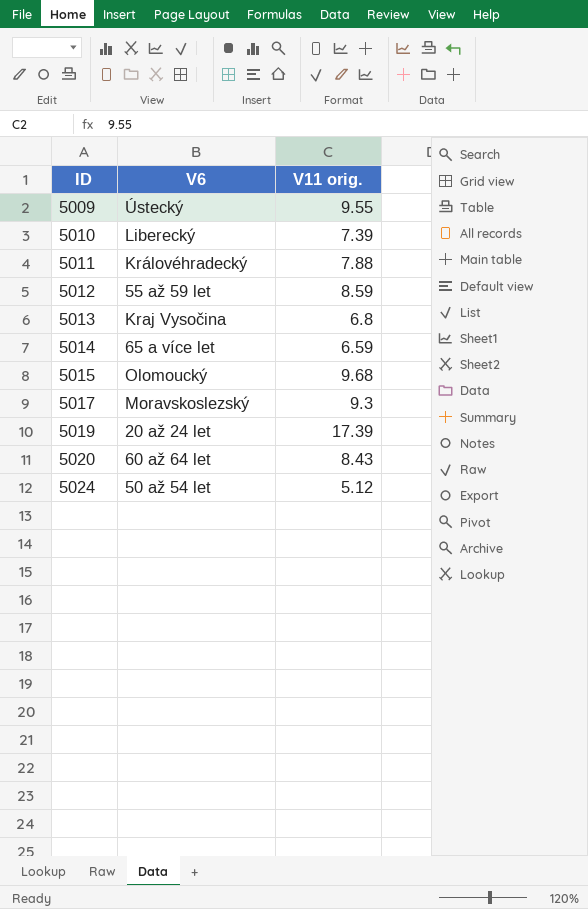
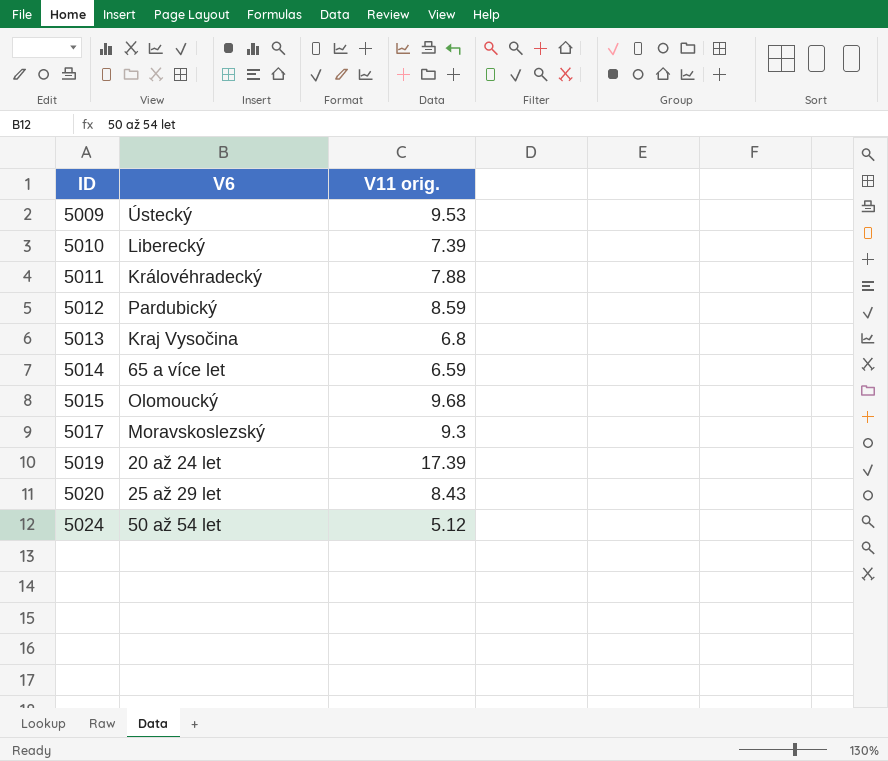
5009 | V11 orig.: 9.55 -> 9.53
5012 | V6: 55 až 59 let -> Pardubický
5020 | V6: 60 až 64 let -> 25 až 29 let

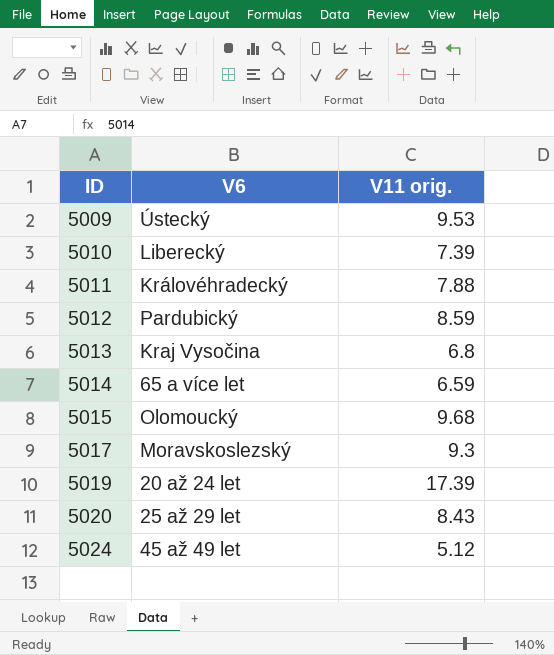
5024 | V6: 50 až 54 let -> 45 až 49 let

